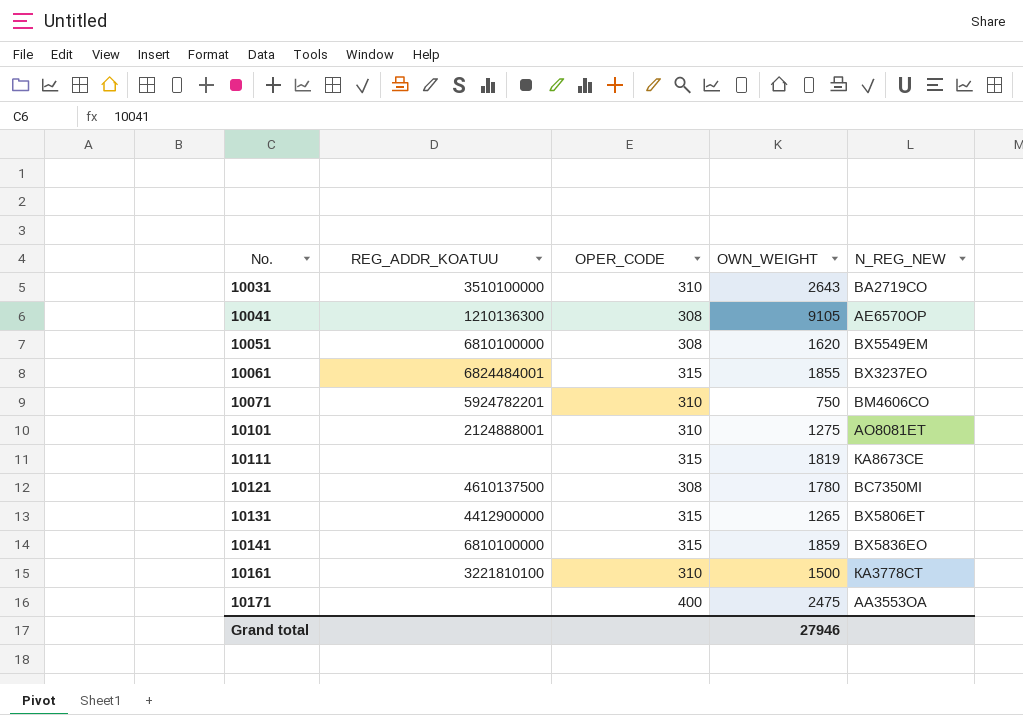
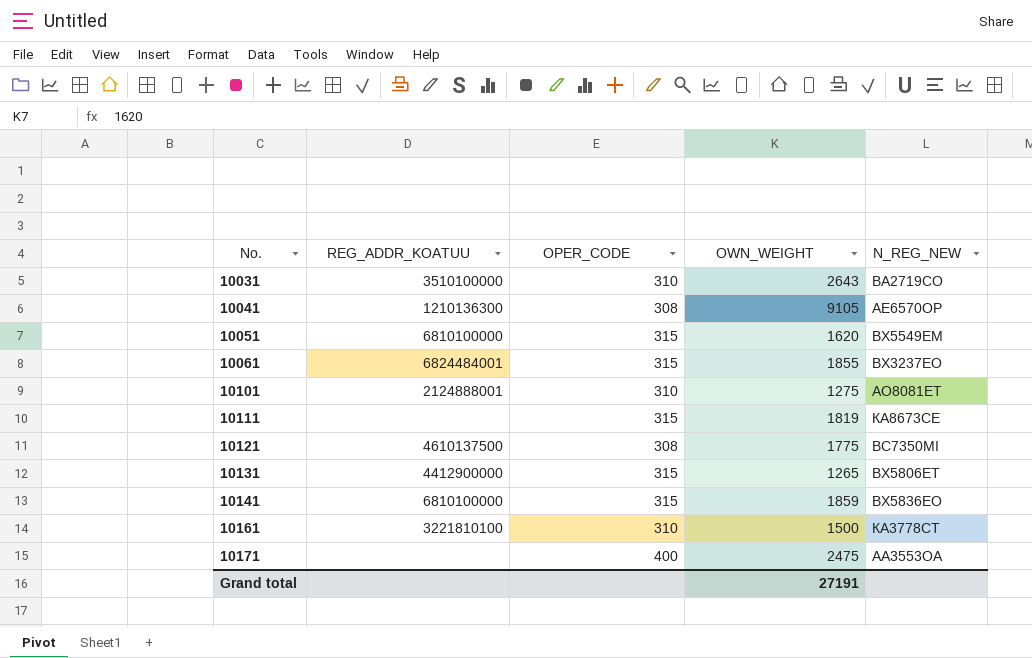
row 10071: 5924782201 | 310 | 750 | ВМ4606СО -> none
10051 | OPER_CODE: 308 -> 315
10121 | OWN_WEIGHT: 1780 -> 1775
Grand total | OWN_WEIGHT: 27946 -> 27191

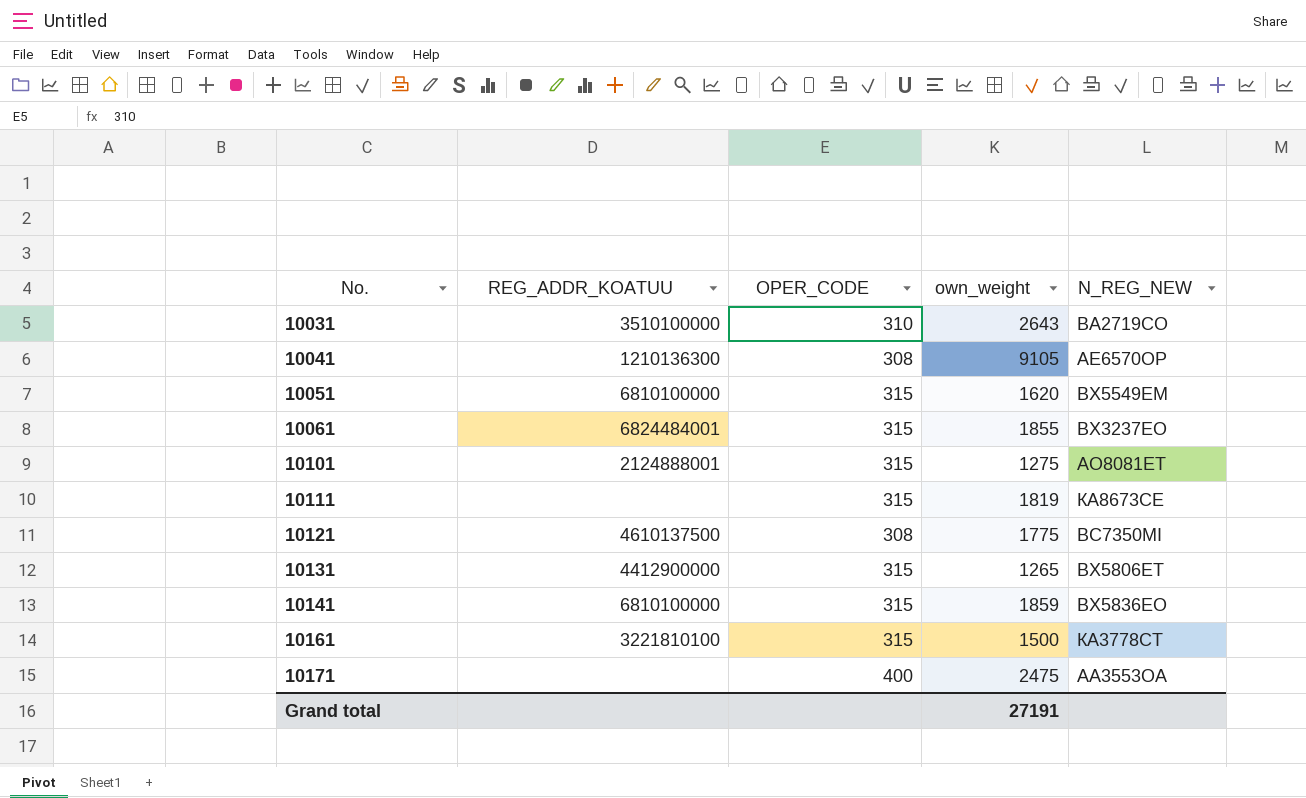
column name: OWN_WEIGHT -> own_weight
10101 | OPER_CODE: 310 -> 315
10161 | OPER_CODE: 310 -> 315

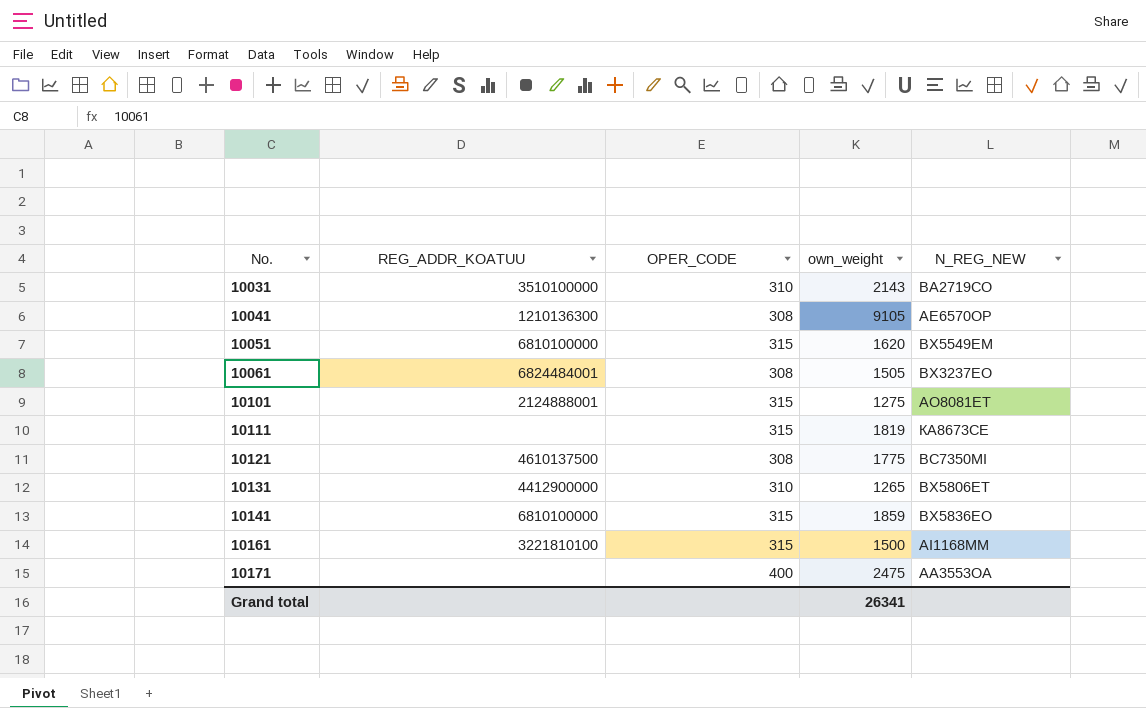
10031 | own_weight: 2643 -> 2143
10061 | OPER_CODE: 315 -> 308
10061 | own_weight: 1855 -> 1505
10131 | OPER_CODE: 315 -> 310
10161 | N_REG_NEW: КА3778СТ -> АІ1168ММ
Grand total | own_weight: 27191 -> 26341

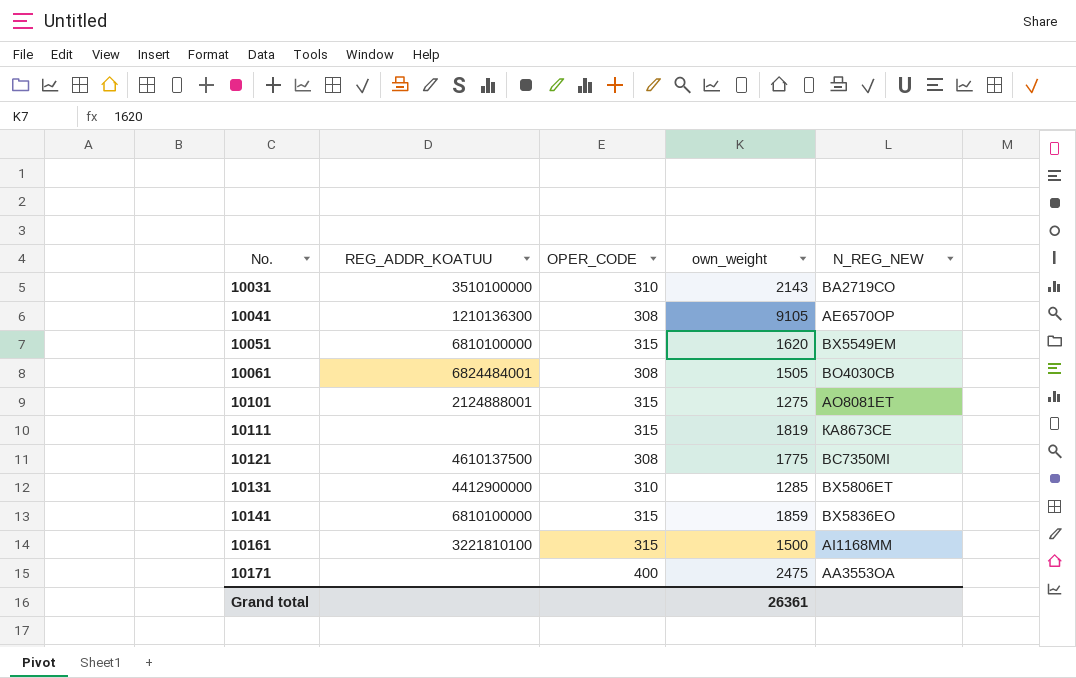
10061 | N_REG_NEW: ВХ3237ЕО -> ВО4030СВ
10131 | own_weight: 1265 -> 1285
Grand total | own_weight: 26341 -> 26361

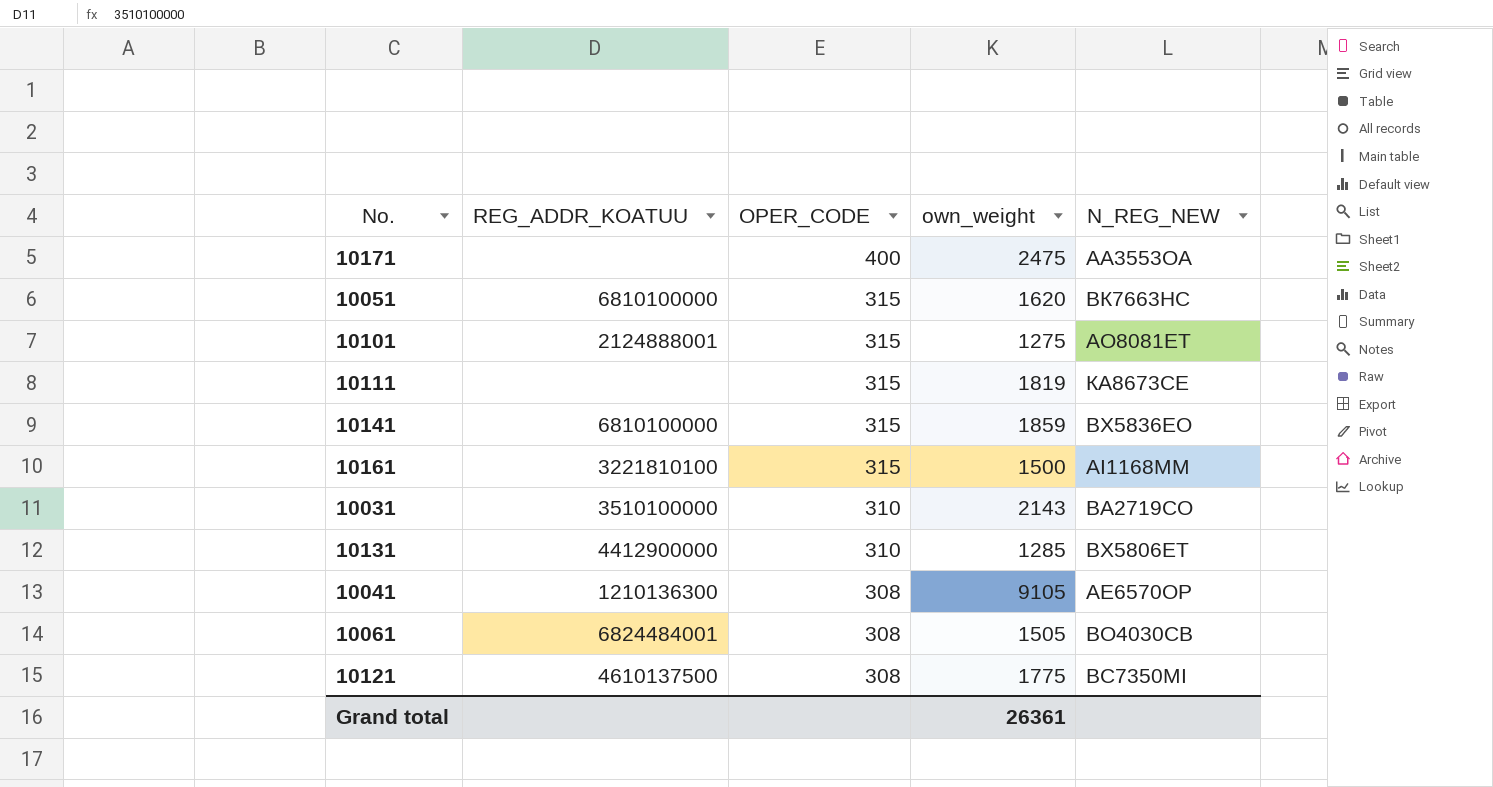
row order: No. ascending -> OPER_CODE descending
10051 | N_REG_NEW: ВХ5549ЕМ -> ВК7663НС

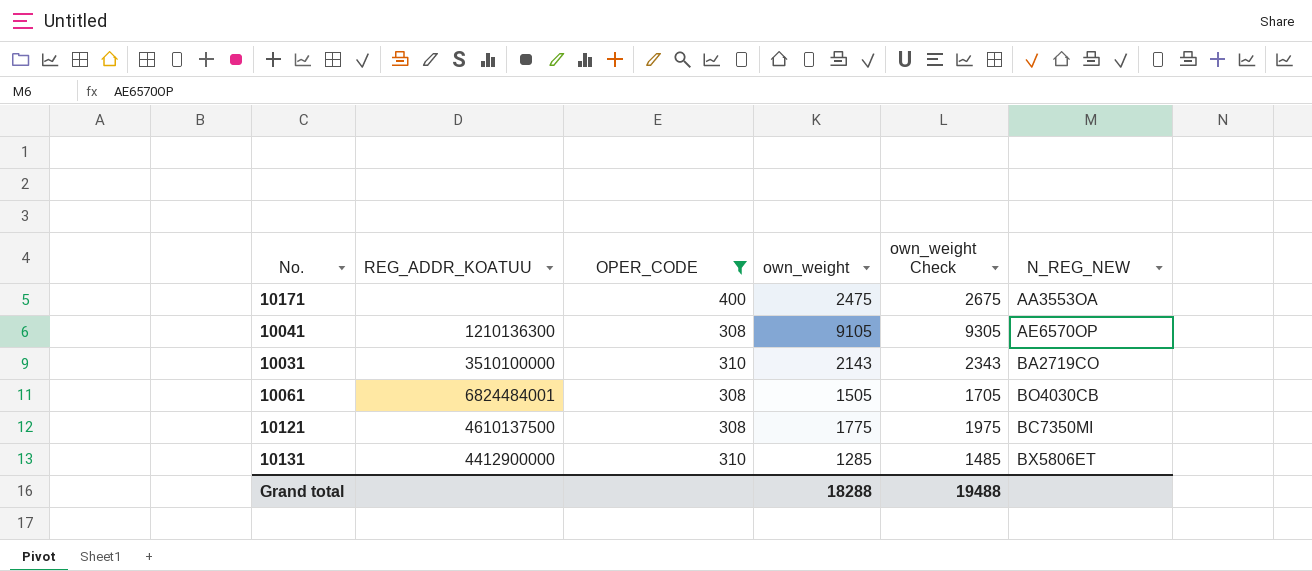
filter: none -> OPER_CODE != 315
row order: OPER_CODE descending -> N_REG_NEW ascending
column own_weight Check | formula: none -> [own_weight] + 200
Grand total | own_weight: 26361 -> 18288

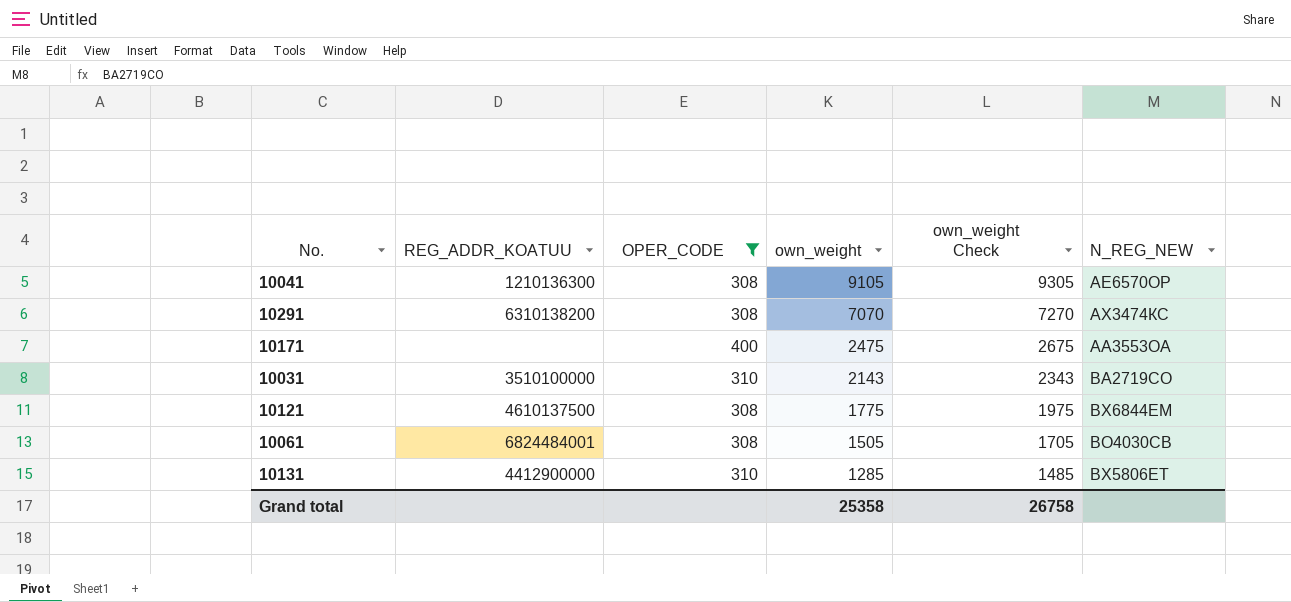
row order: N_REG_NEW ascending -> own_weight descending
row 10291: none -> 6310138200 | 308 | 7070 | 7270 | АХ3474КС
10121 | N_REG_NEW: ВС7350МІ -> ВХ6844ЕМ
Grand total | own_weight: 18288 -> 25358
Grand total | own_weight Check: 19488 -> 26758

